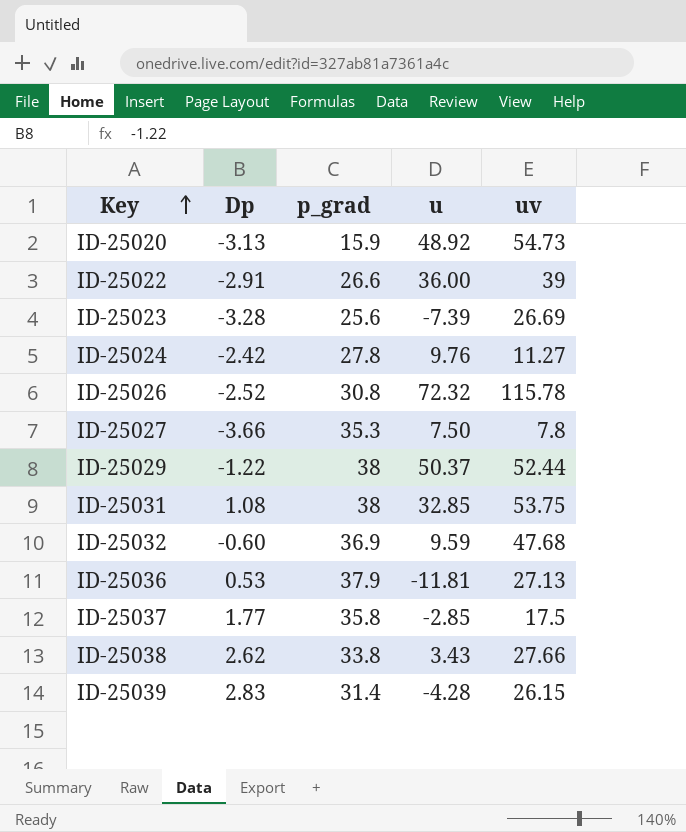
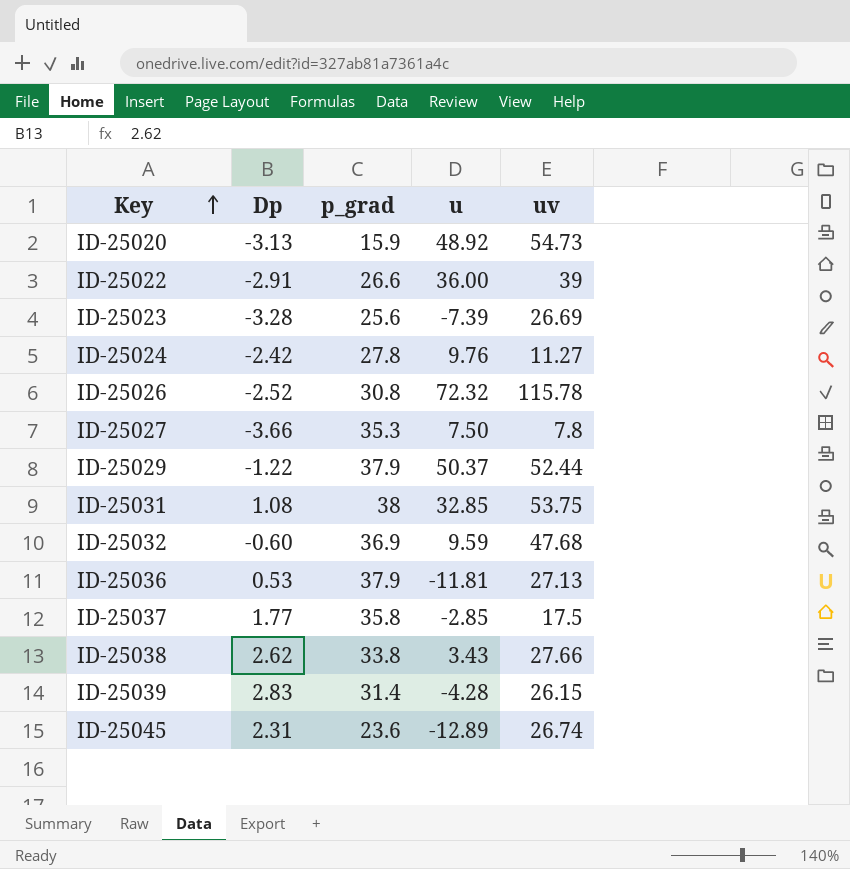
ID-25029 | p_grad: 38 -> 37.9
row ID-25045: none -> 2.31 | 23.6 | -12.89 | 26.74

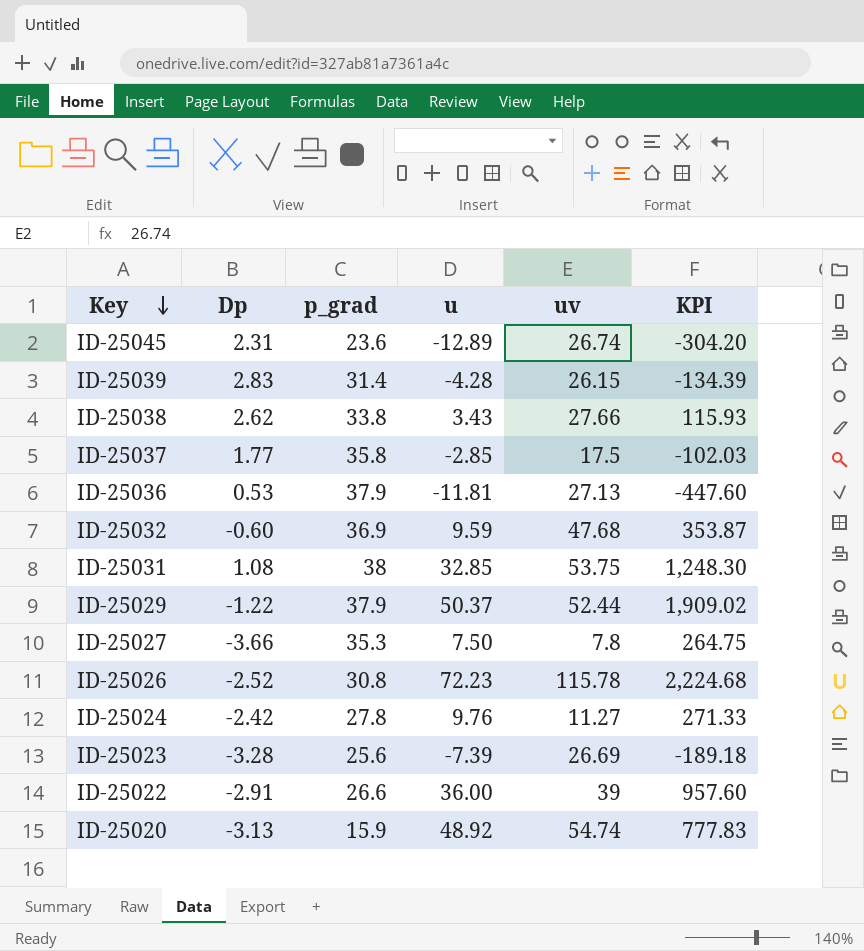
row order: Key ascending -> Key descending
column KPI | formula: none -> [p_grad] * [u]
ID-25026 | u: 72.32 -> 72.23
ID-25020 | uv: 54.73 -> 54.74

